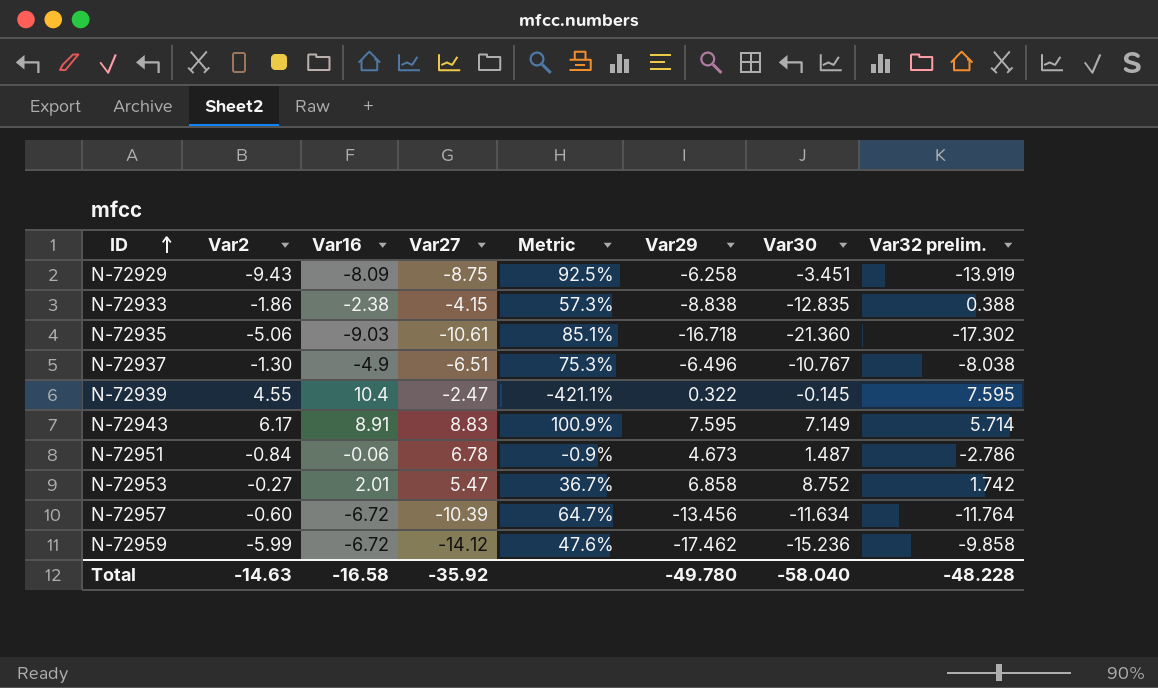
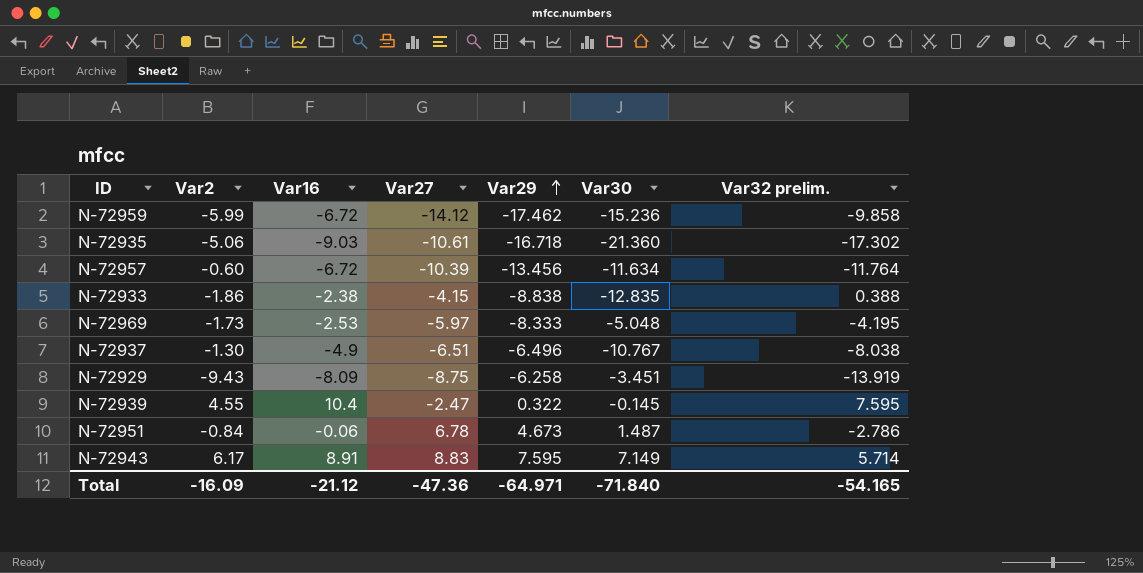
row order: ID ascending -> Var29 ascending
column Metric | formula: [Var16] / [Var27] -> none
row N-72953: -0.27 | 2.01 | 5.47 | 36.7% | 6.858 | 8.752 | 1.742 -> none
row N-72969: none -> -1.73 | -2.53 | -5.97 | -8.333 | -5.048 | -4.195
Total | Var2: -14.63 -> -16.09
Total | Var16: -16.58 -> -21.12
Total | Var27: -35.92 -> -47.36
Total | Var29: -49.780 -> -64.971
Total | Var30: -58.040 -> -71.840
Total | Var32 prelim.: -48.228 -> -54.165

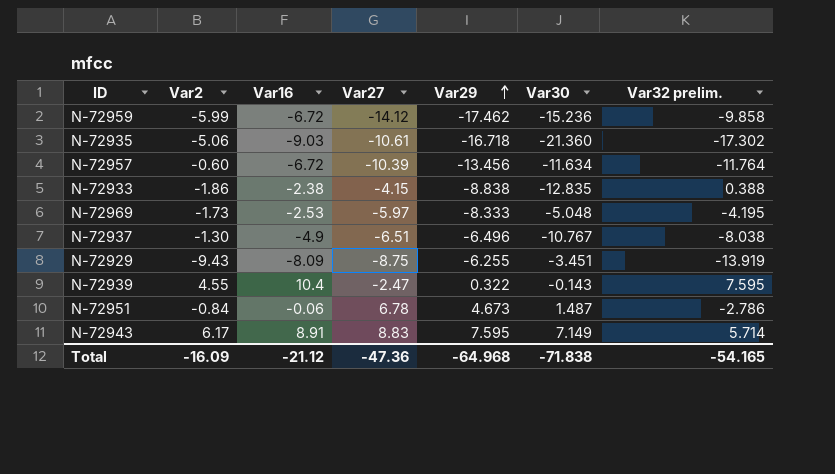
N-72929 | Var29: -6.258 -> -6.255
N-72939 | Var30: -0.145 -> -0.143
Total | Var29: -64.971 -> -64.968
Total | Var30: -71.840 -> -71.838

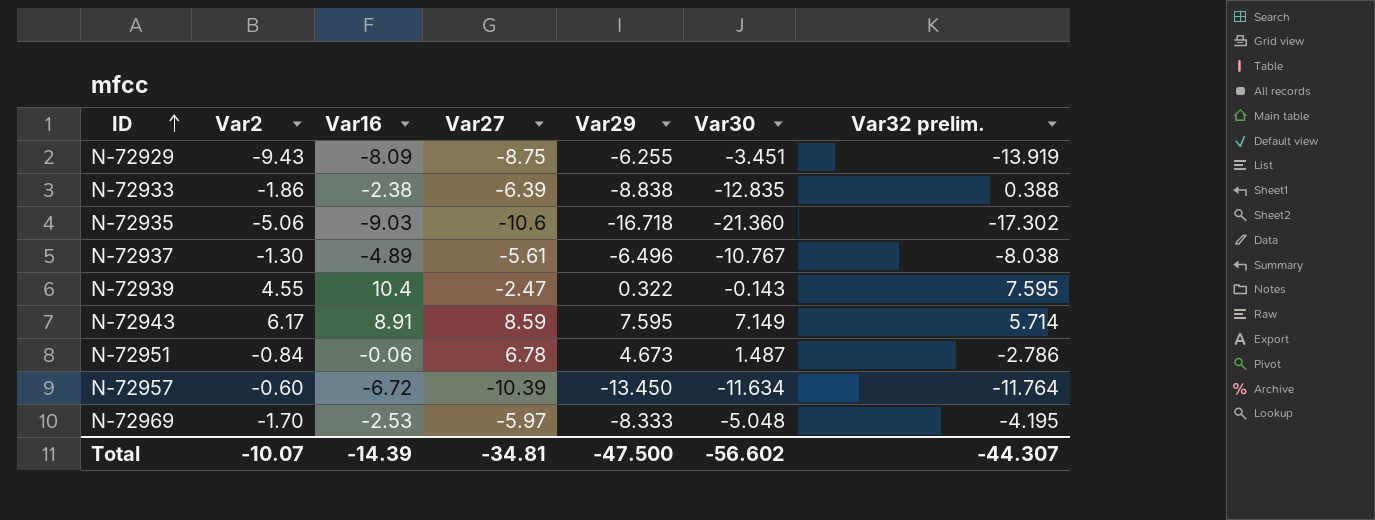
row order: Var29 ascending -> ID ascending
row N-72959: -5.99 | -6.72 | -14.12 | -17.462 | -15.236 | -9.858 -> none
N-72933 | Var27: -4.15 -> -6.39
N-72935 | Var27: -10.61 -> -10.6
N-72937 | Var16: -4.9 -> -4.89
N-72937 | Var27: -6.51 -> -5.61
N-72943 | Var27: 8.83 -> 8.59
N-72957 | Var29: -13.456 -> -13.450
N-72969 | Var2: -1.73 -> -1.70
Total | Var2: -16.09 -> -10.07
Total | Var16: -21.12 -> -14.39
Total | Var27: -47.36 -> -34.81
Total | Var29: -64.968 -> -47.500
Total | Var30: -71.838 -> -56.602
Total | Var32 prelim.: -54.165 -> -44.307

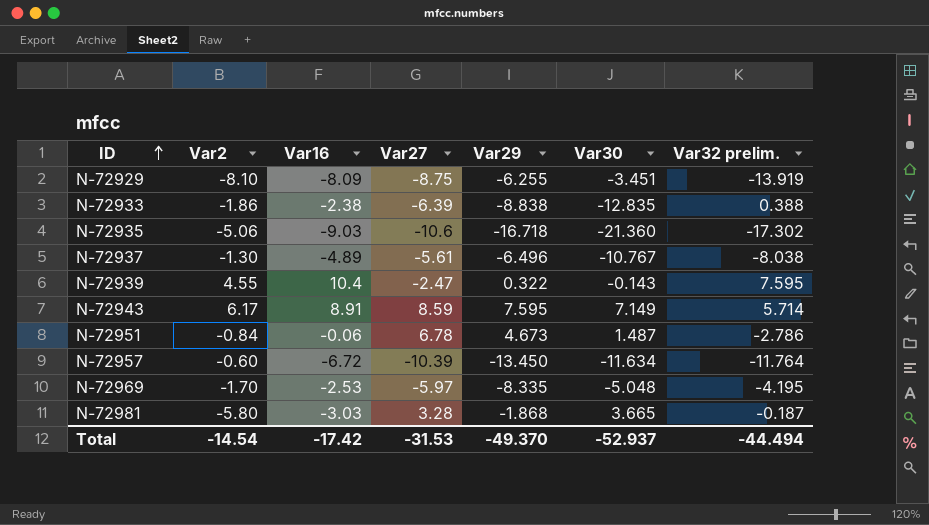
N-72929 | Var2: -9.43 -> -8.10
N-72969 | Var29: -8.333 -> -8.335
row N-72981: none -> -5.80 | -3.03 | 3.28 | -1.868 | 3.665 | -0.187
Total | Var2: -10.07 -> -14.54
Total | Var16: -14.39 -> -17.42
Total | Var27: -34.81 -> -31.53
Total | Var29: -47.500 -> -49.370
Total | Var30: -56.602 -> -52.937
Total | Var32 prelim.: -44.307 -> -44.494

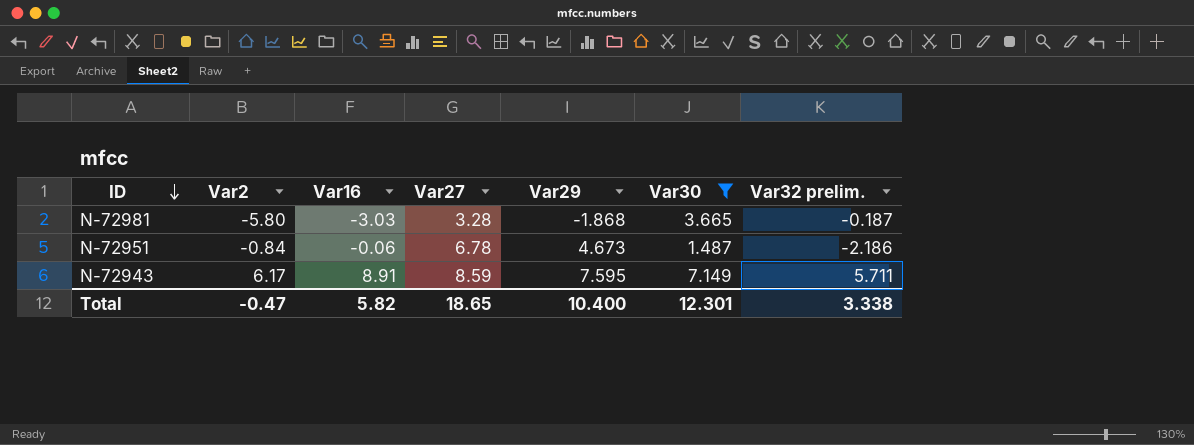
filter: none -> Var30 >= 1.487
row order: ID ascending -> ID descending
N-72951 | Var32 prelim.: -2.786 -> -2.186
N-72943 | Var32 prelim.: 5.714 -> 5.711
Total | Var2: -14.54 -> -0.47
Total | Var16: -17.42 -> 5.82
Total | Var27: -31.53 -> 18.65
Total | Var29: -49.370 -> 10.400
Total | Var30: -52.937 -> 12.301
Total | Var32 prelim.: -44.494 -> 3.338

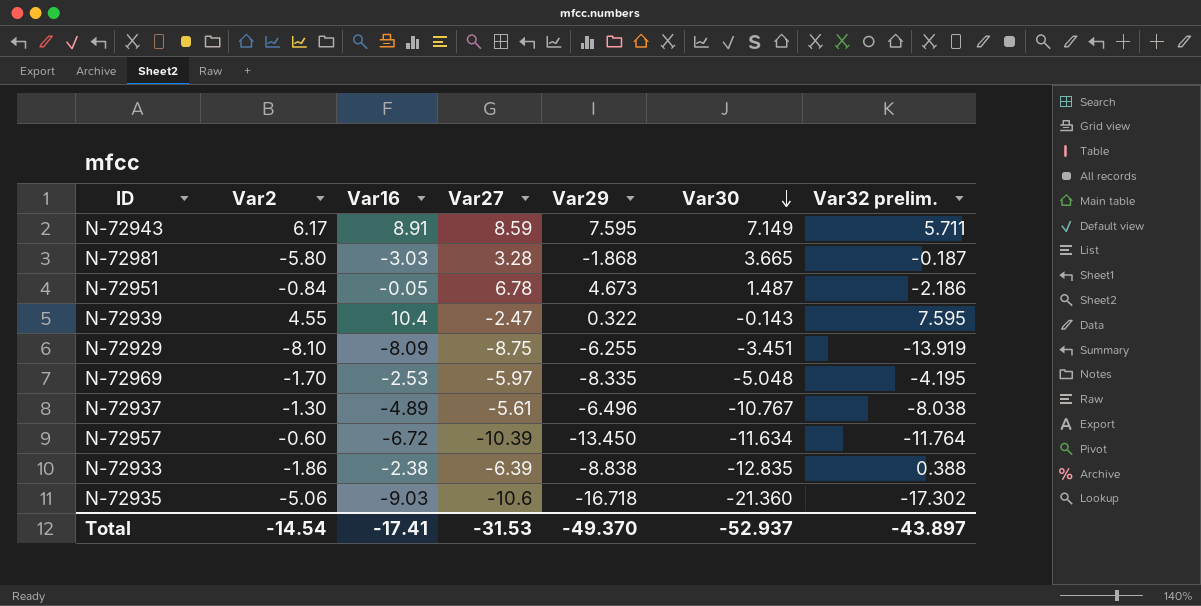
filter: Var30 >= 1.487 -> none
row order: ID descending -> Var30 descending
N-72951 | Var16: -0.06 -> -0.05
Total | Var2: -0.47 -> -14.54
Total | Var16: 5.82 -> -17.41
Total | Var27: 18.65 -> -31.53
Total | Var29: 10.400 -> -49.370
Total | Var30: 12.301 -> -52.937
Total | Var32 prelim.: 3.338 -> -43.897

